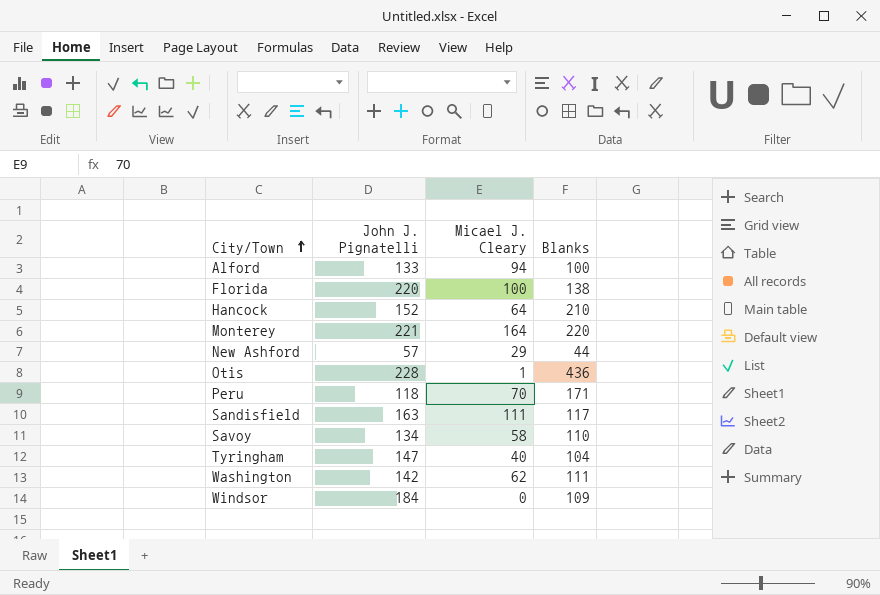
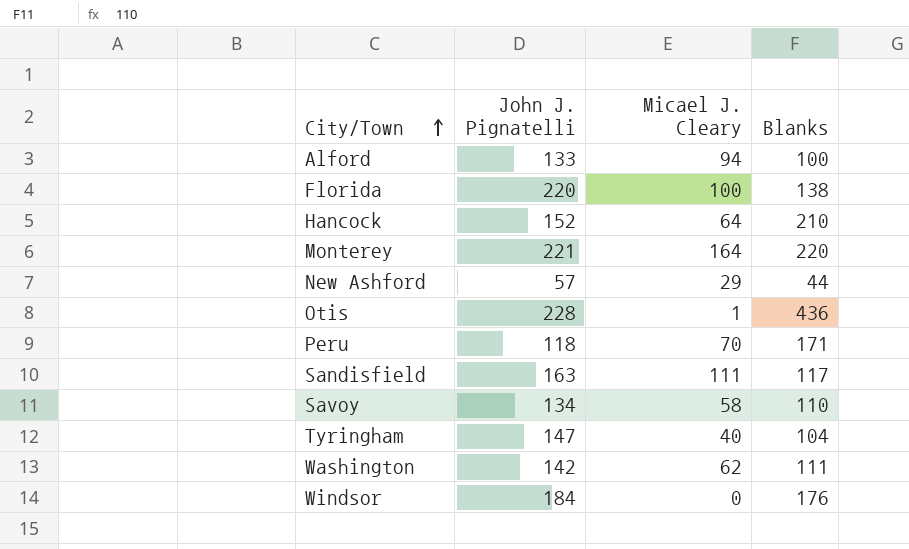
Windsor | Blanks: 109 -> 176

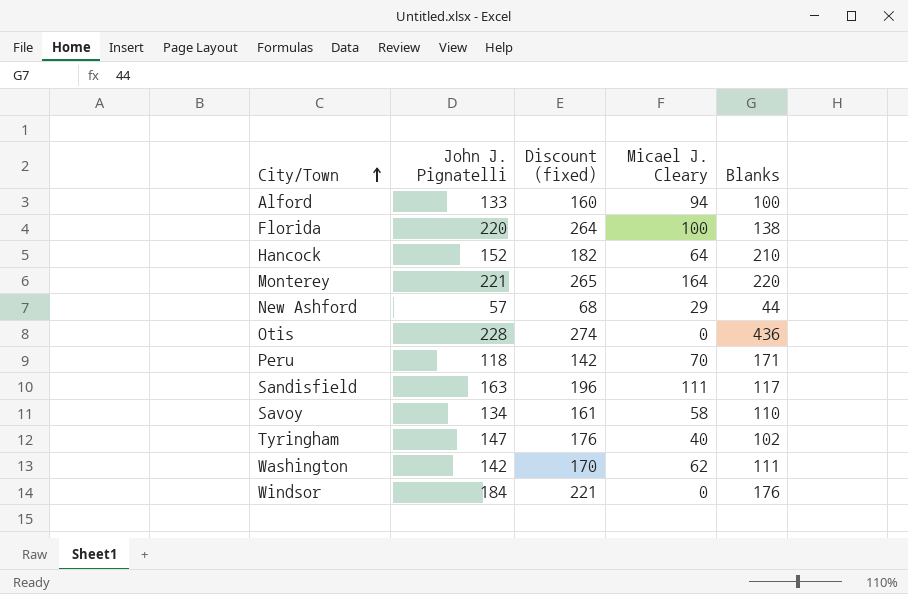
column Discount (fixed) | formula: none -> [John J. Pignatelli] * 1.2
Otis | Micael J. Cleary: 1 -> 0
Tyringham | Blanks: 104 -> 102

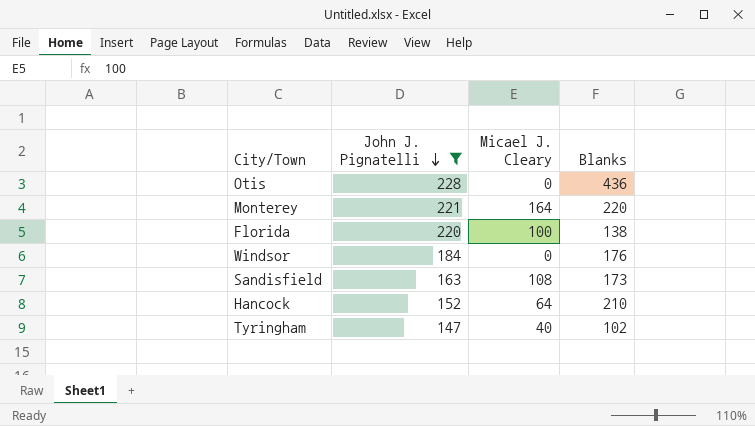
filter: none -> John J. Pignatelli >= 147
row order: City/Town ascending -> John J. Pignatelli descending
column Discount (fixed) | formula: [John J. Pignatelli] * 1.2 -> none
Sandisfield | Micael J. Cleary: 111 -> 108
Sandisfield | Blanks: 117 -> 173

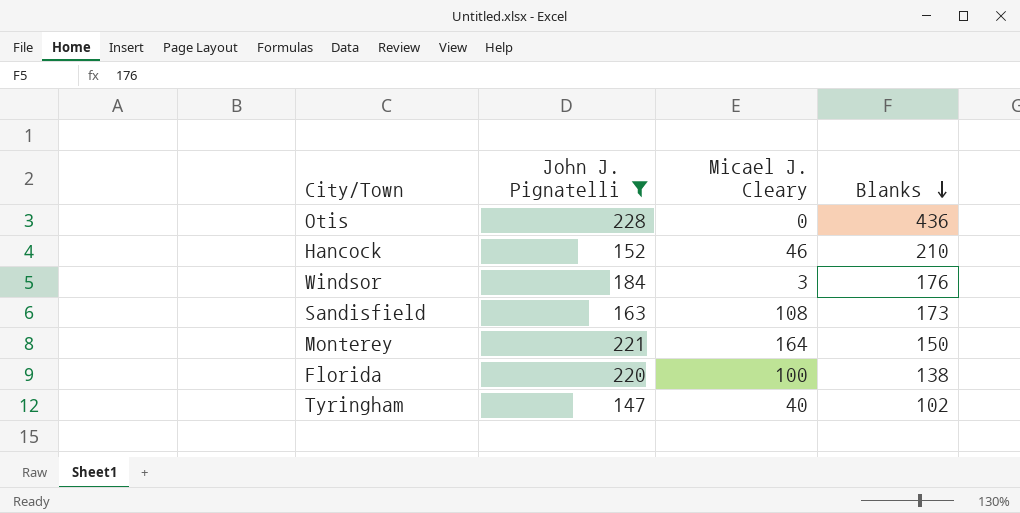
row order: John J. Pignatelli descending -> Blanks descending
Hancock | Micael J. Cleary: 64 -> 46
Windsor | Micael J. Cleary: 0 -> 3
Monterey | Blanks: 220 -> 150

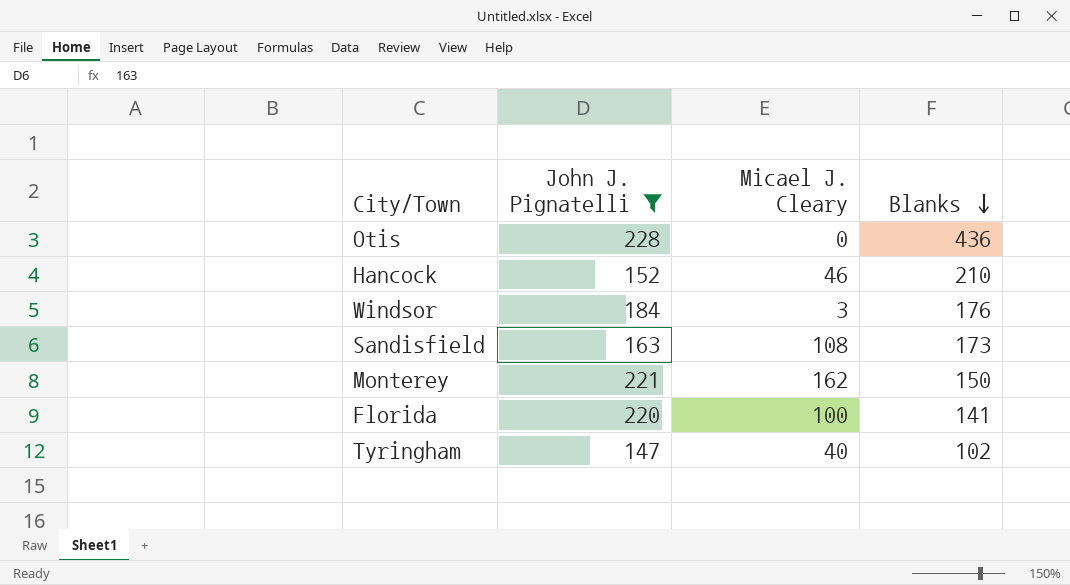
Monterey | Micael J. Cleary: 164 -> 162
Florida | Blanks: 138 -> 141

